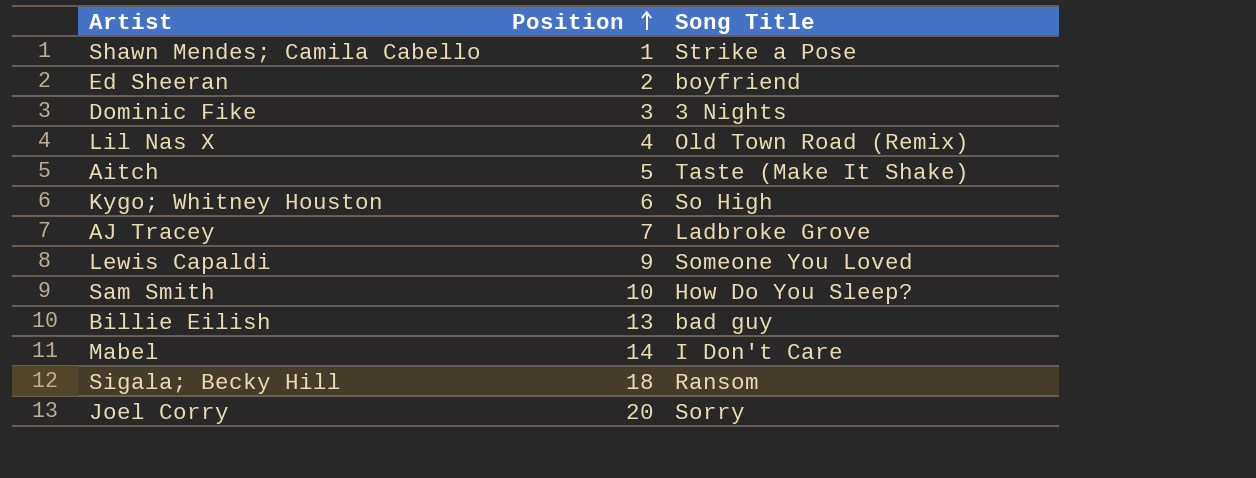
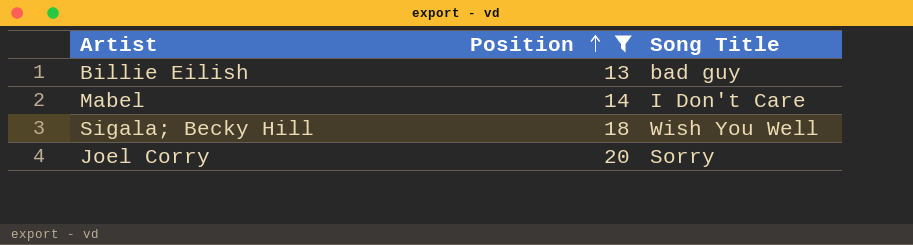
filter: none -> Position >= 13
Sigala; Becky Hill | Song Title: Ransom -> Wish You Well

